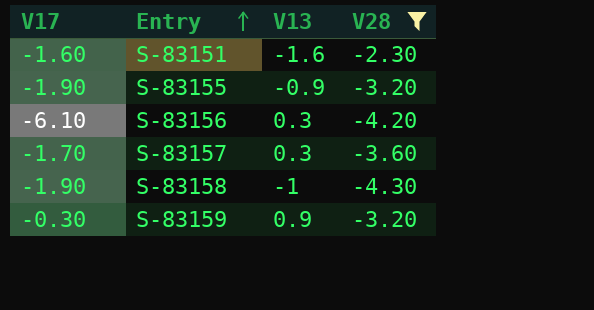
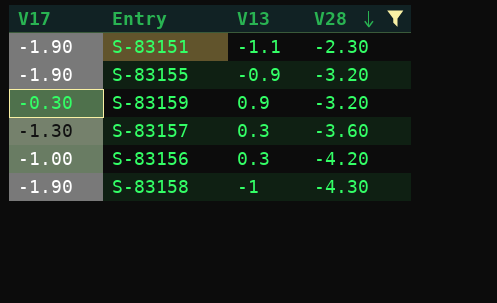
row order: Entry ascending -> V28 descending
S-83151 | V17: -1.60 -> -1.90
S-83151 | V13: -1.6 -> -1.1
S-83157 | V17: -1.70 -> -1.30
S-83156 | V17: -6.10 -> -1.00

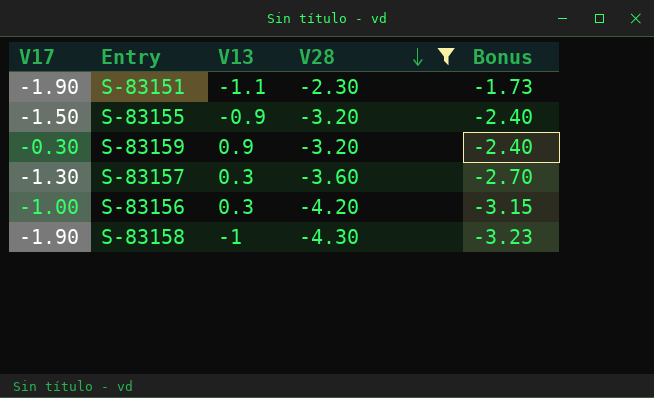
column Bonus | formula: none -> [V28] * 0.75
S-83155 | V17: -1.90 -> -1.50

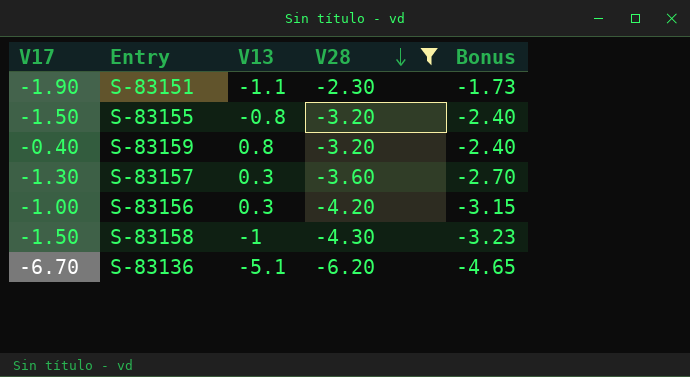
S-83155 | V13: -0.9 -> -0.8
S-83159 | V17: -0.30 -> -0.40
S-83159 | V13: 0.9 -> 0.8
S-83158 | V17: -1.90 -> -1.50
row S-83136: none -> -6.70 | -5.1 | -6.20 | -4.65

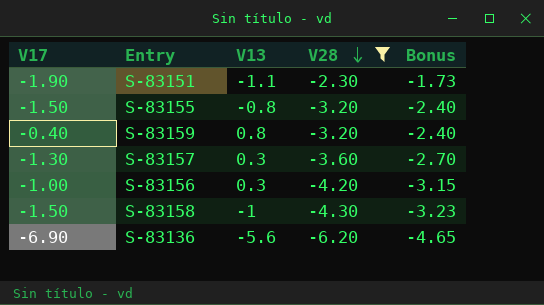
S-83136 | V17: -6.70 -> -6.90
S-83136 | V13: -5.1 -> -5.6

